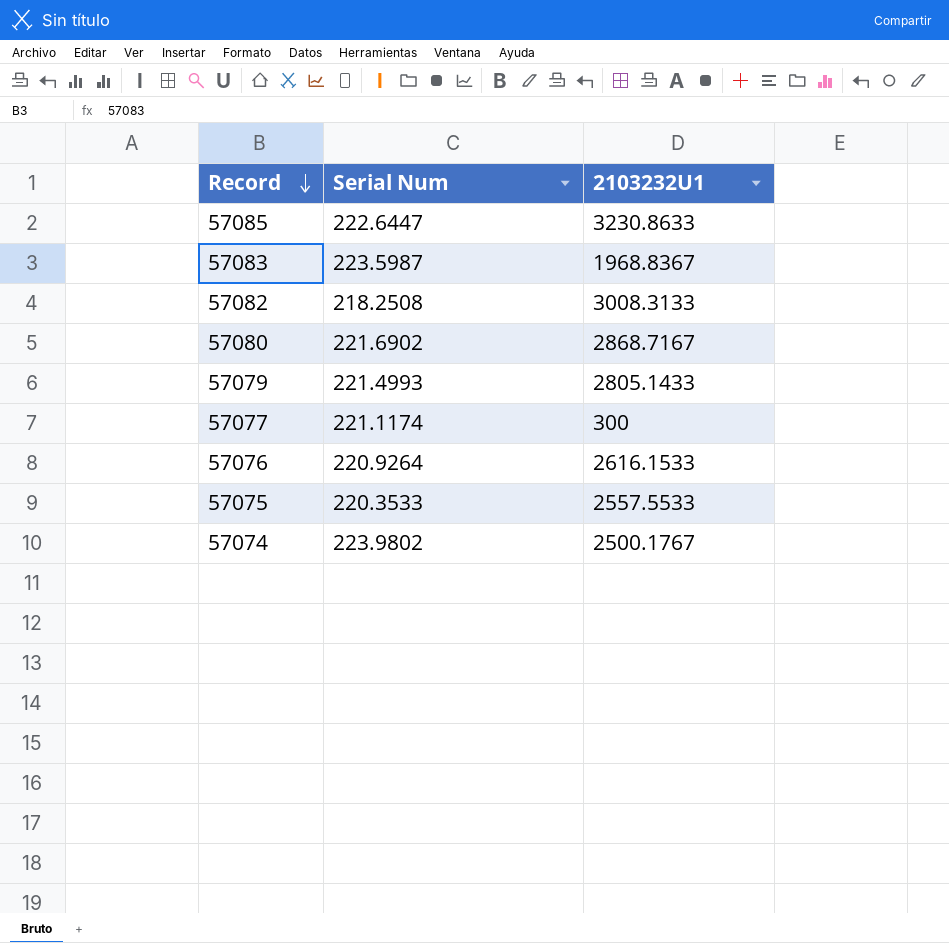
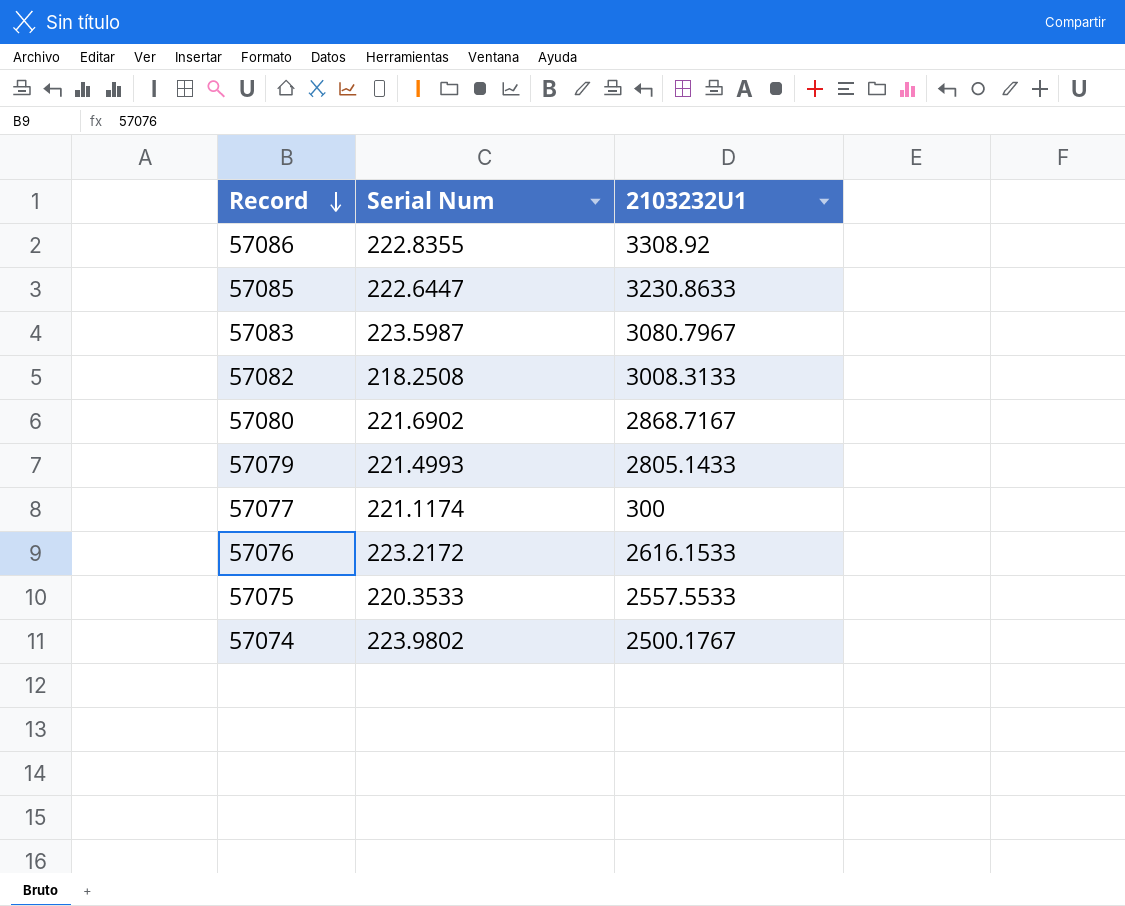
row 57086: none -> 222.8355 | 3308.92
57083 | 2103232U1: 1968.8367 -> 3080.7967
57076 | Serial Num: 220.9264 -> 223.2172

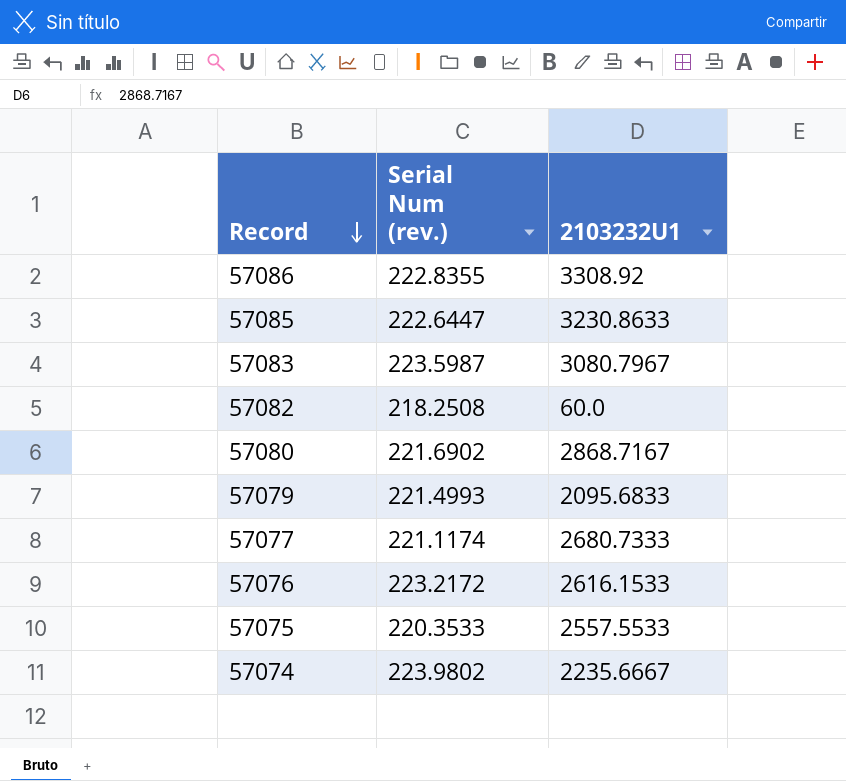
column name: Serial Num -> Serial Num (rev.)
57082 | 2103232U1: 3008.3133 -> 60.0
57079 | 2103232U1: 2805.1433 -> 2095.6833
57077 | 2103232U1: 300 -> 2680.7333
57074 | 2103232U1: 2500.1767 -> 2235.6667

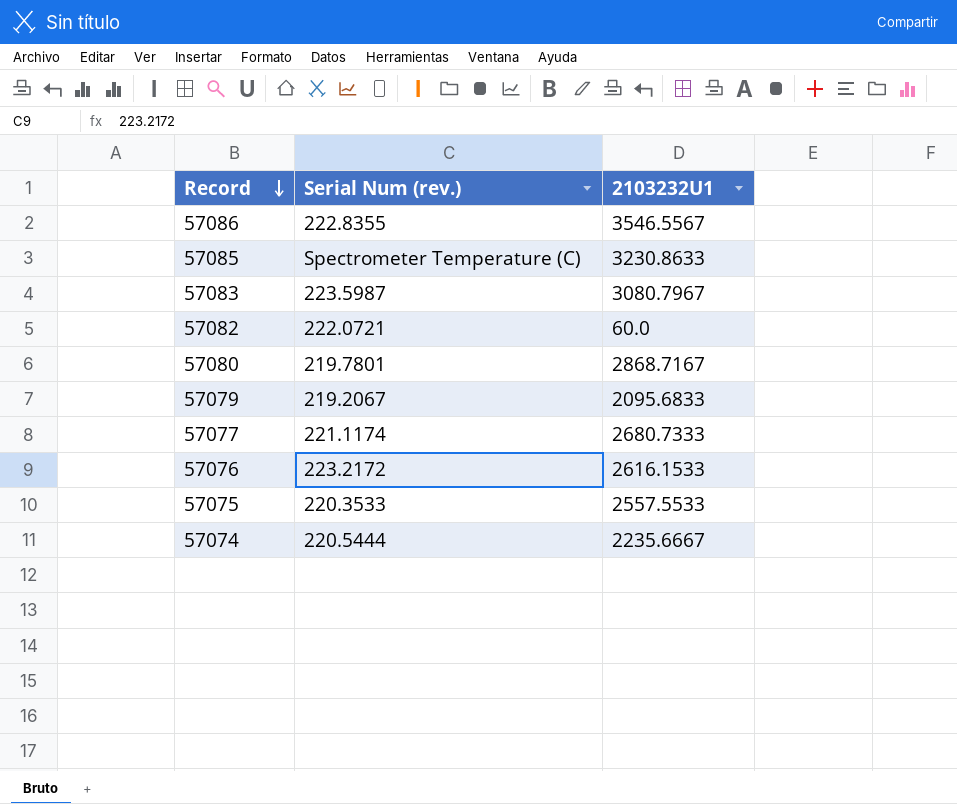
57086 | 2103232U1: 3308.92 -> 3546.5567
57085 | Serial Num (rev.): 222.6447 -> Spectrometer Temperature (C)
57082 | Serial Num (rev.): 218.2508 -> 222.0721
57080 | Serial Num (rev.): 221.6902 -> 219.7801
57079 | Serial Num (rev.): 221.4993 -> 219.2067
57074 | Serial Num (rev.): 223.9802 -> 220.5444

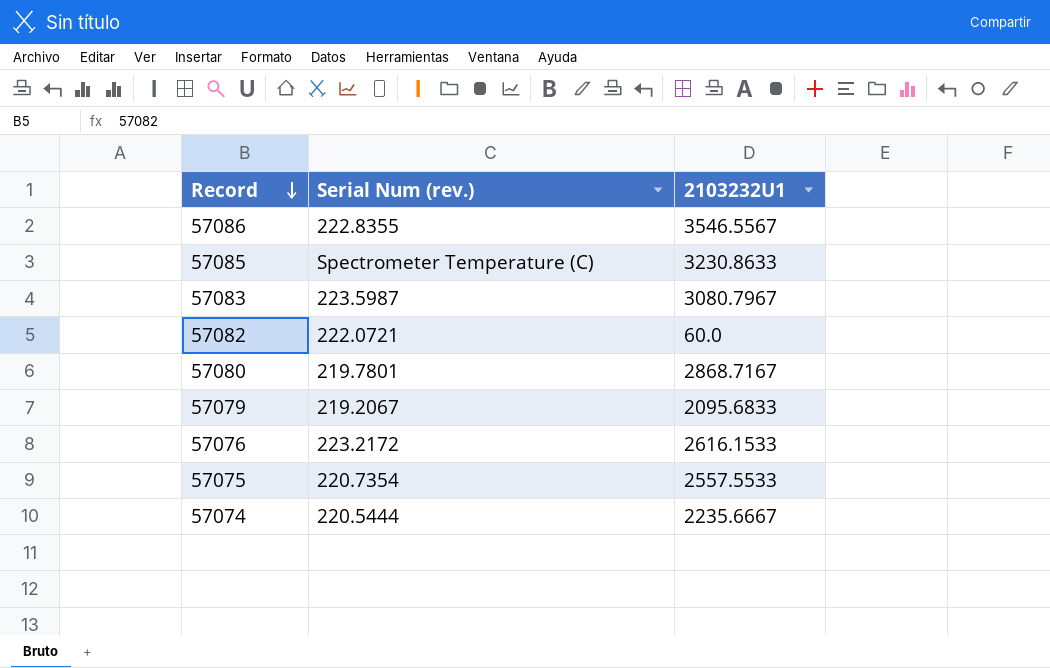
row 57077: 221.1174 | 2680.7333 -> none
57075 | Serial Num (rev.): 220.3533 -> 220.7354

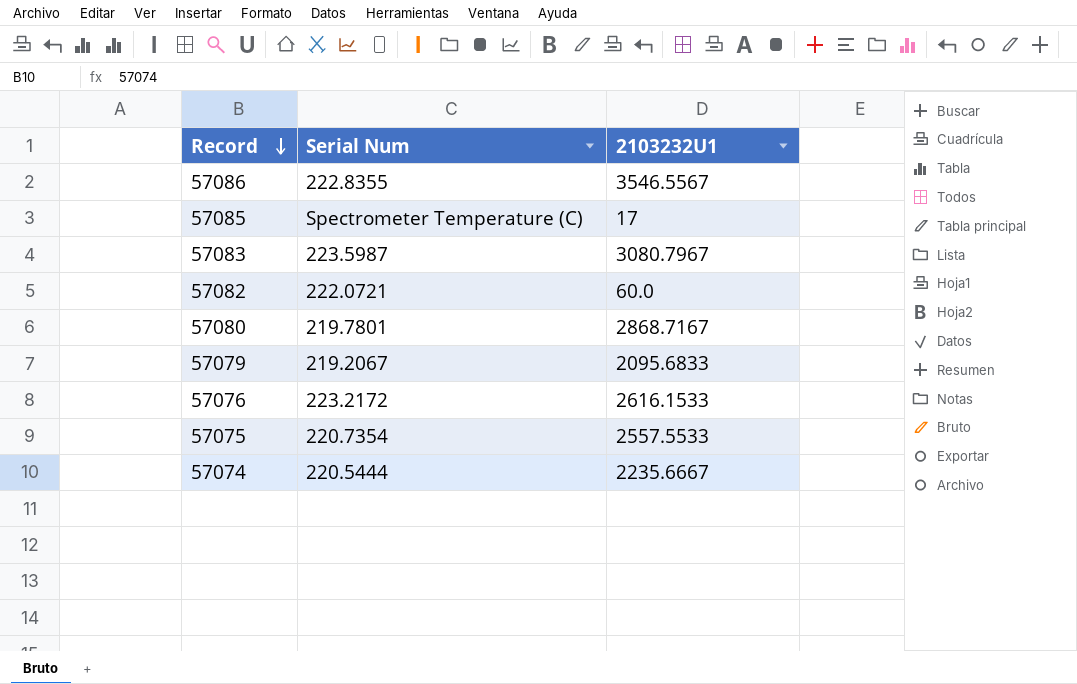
column name: Serial Num (rev.) -> Serial Num
57085 | 2103232U1: 3230.8633 -> 17

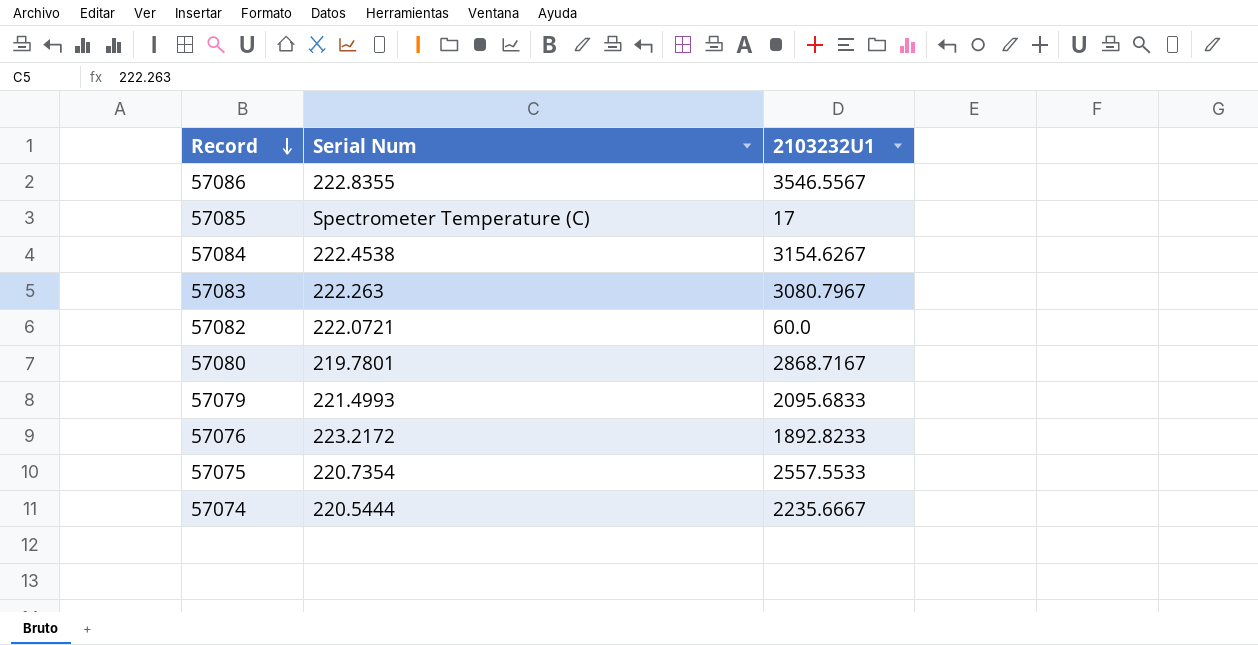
row 57084: none -> 222.4538 | 3154.6267
57083 | Serial Num: 223.5987 -> 222.263
57079 | Serial Num: 219.2067 -> 221.4993
57076 | 2103232U1: 2616.1533 -> 1892.8233

